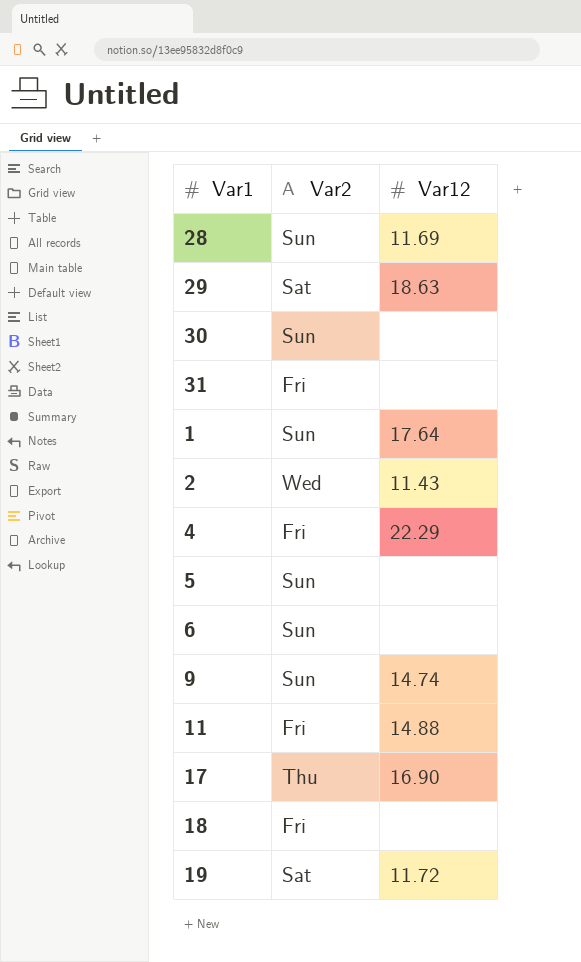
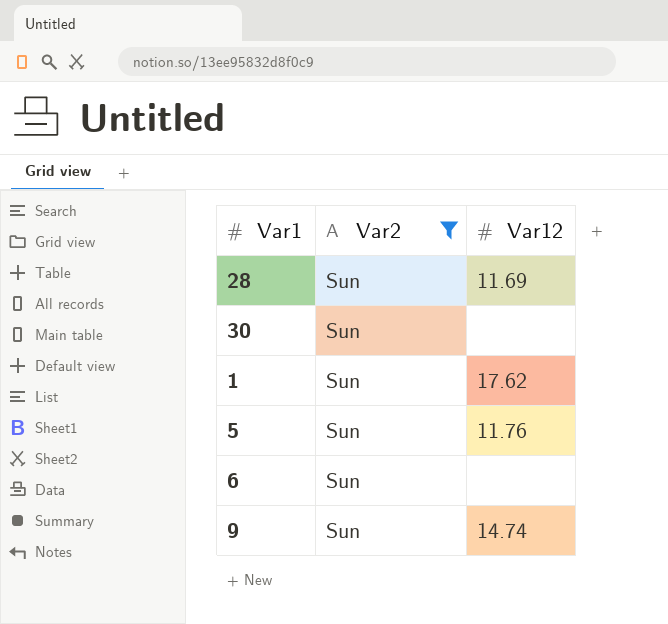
filter: none -> Var2 = Sun
1 | Var12: 17.64 -> 17.62
5 | Var12: none -> 11.76

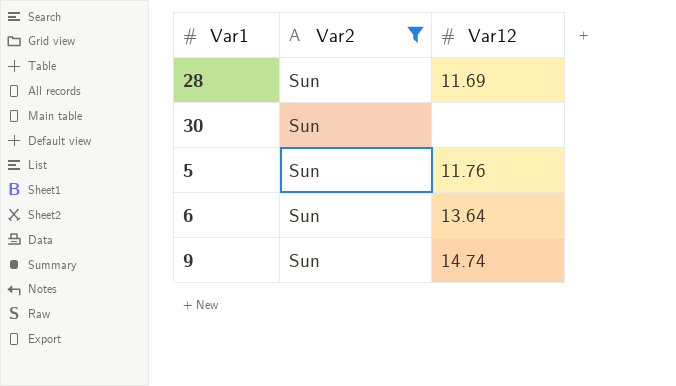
row 1: Sun | 17.62 -> none
6 | Var12: none -> 13.64

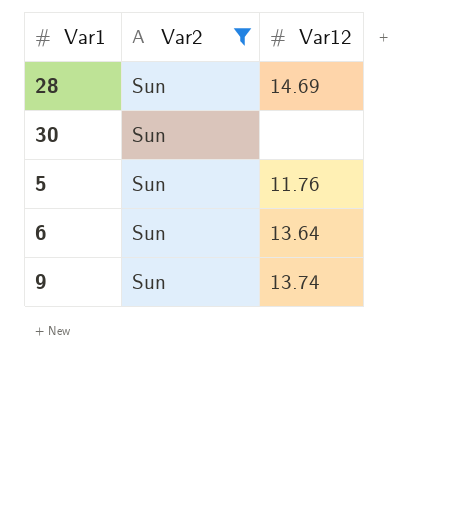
28 | Var12: 11.69 -> 14.69
9 | Var12: 14.74 -> 13.74

